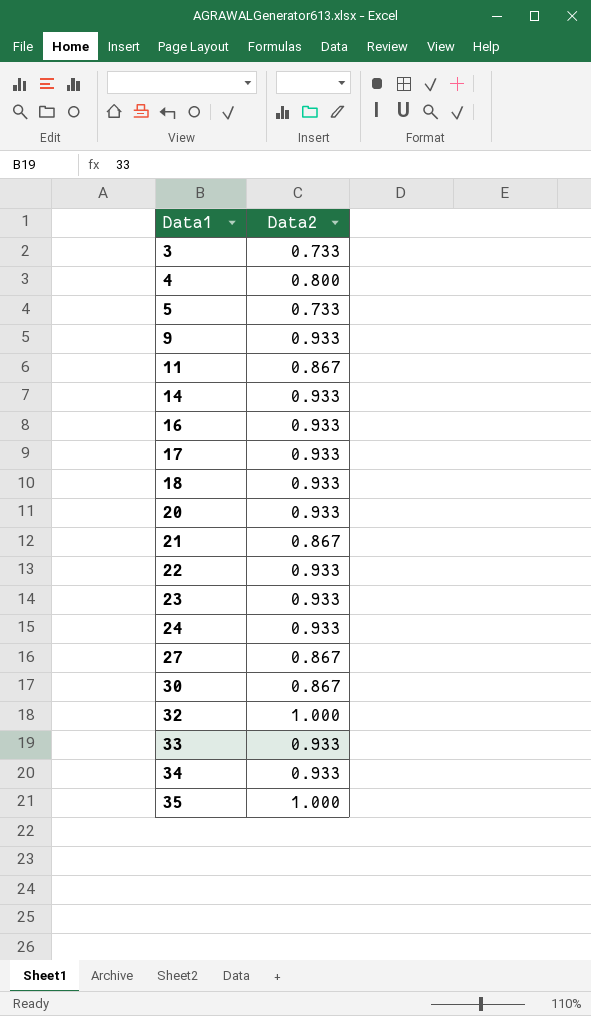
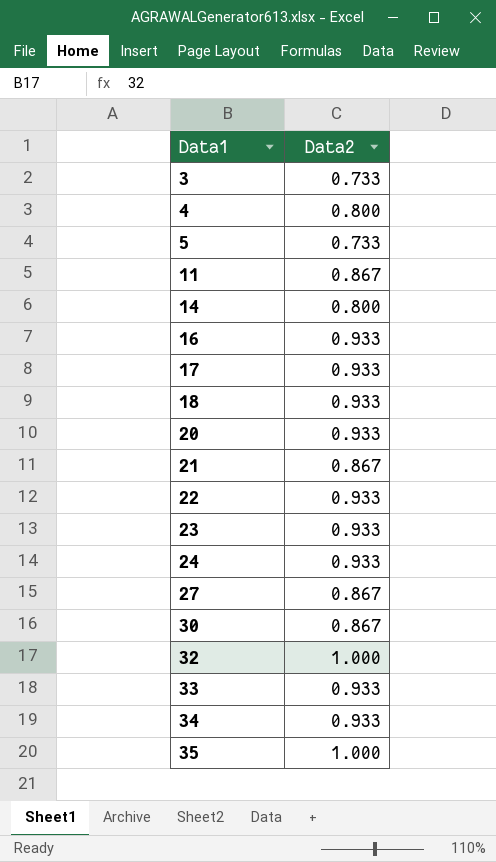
row 9: 0.933 -> none
14 | Data2: 0.933 -> 0.800

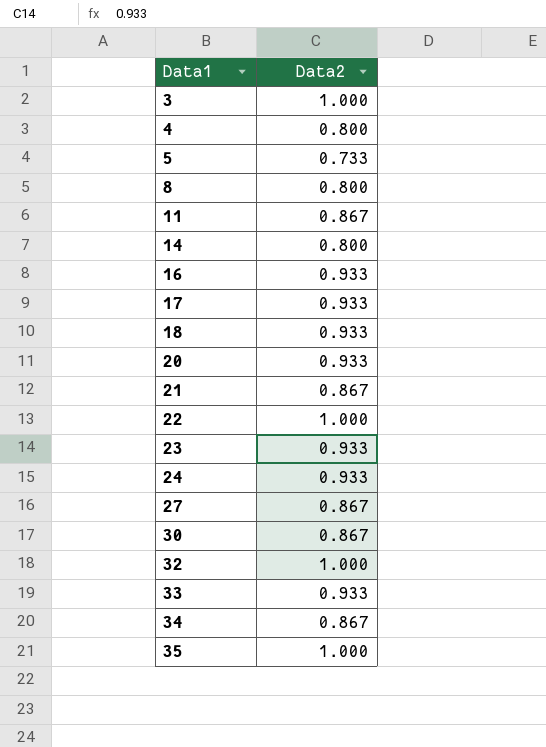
3 | Data2: 0.733 -> 1.000
row 8: none -> 0.800
22 | Data2: 0.933 -> 1.000
34 | Data2: 0.933 -> 0.867

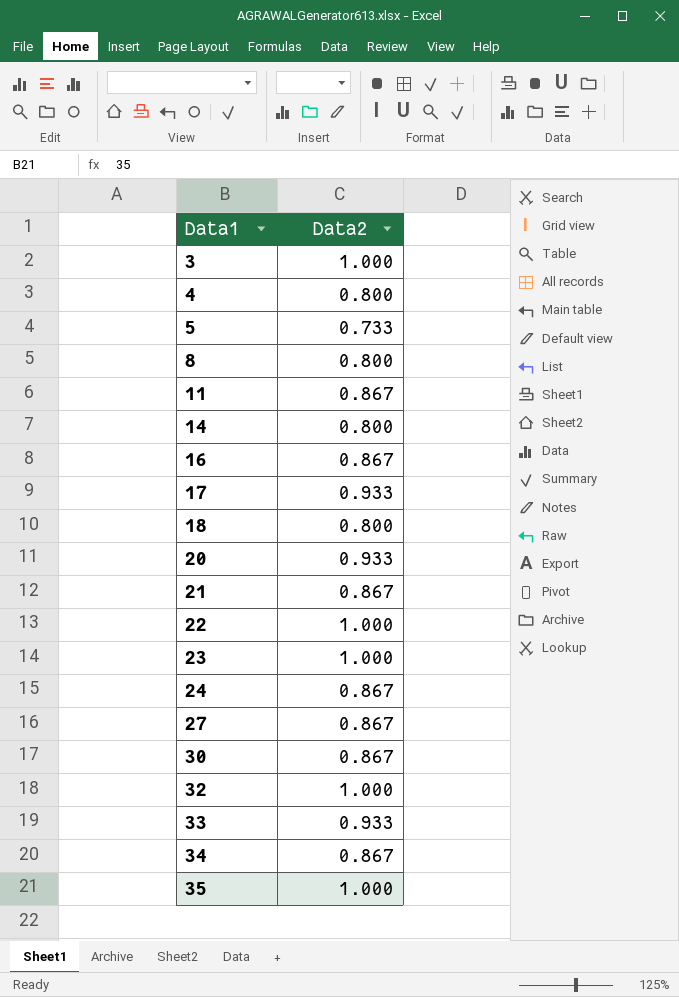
16 | Data2: 0.933 -> 0.867
18 | Data2: 0.933 -> 0.800
23 | Data2: 0.933 -> 1.000
24 | Data2: 0.933 -> 0.867

